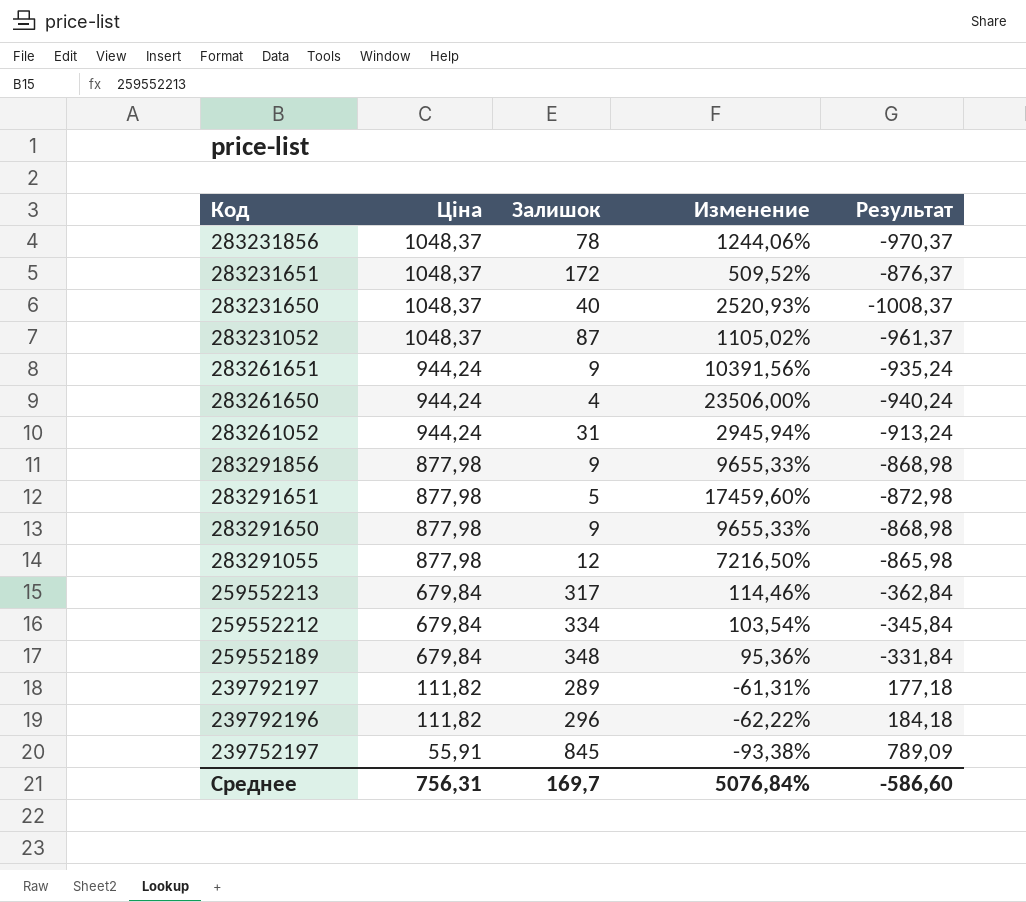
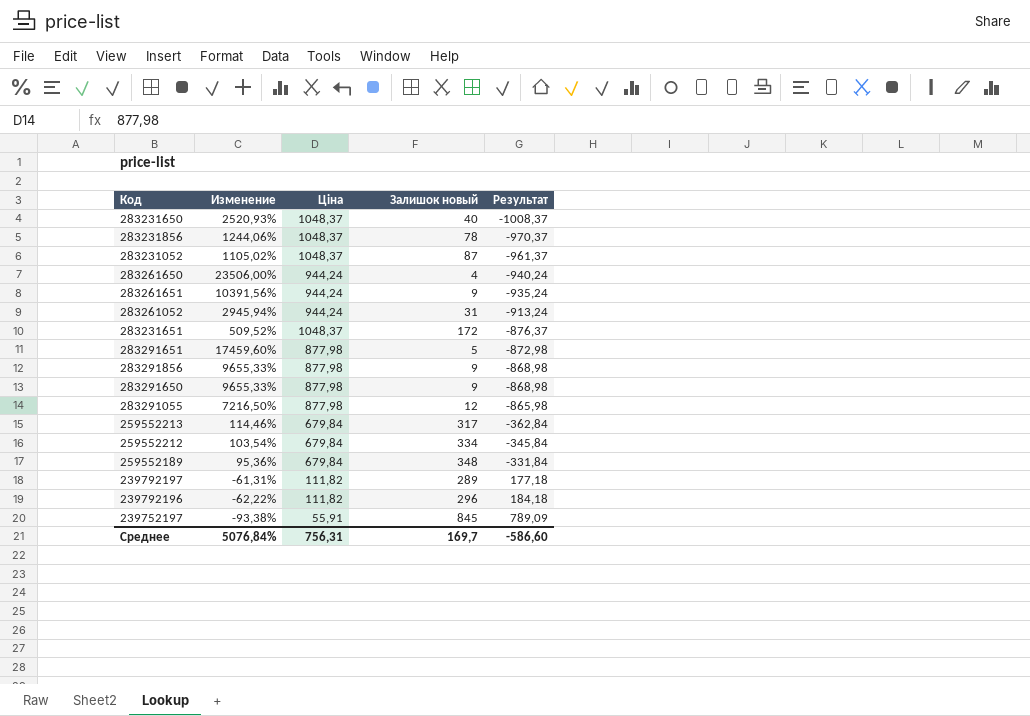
row order: Ціна descending -> Результат ascending
column Изменение | position: 4 -> 2
column name: Залишок -> Залишок новый

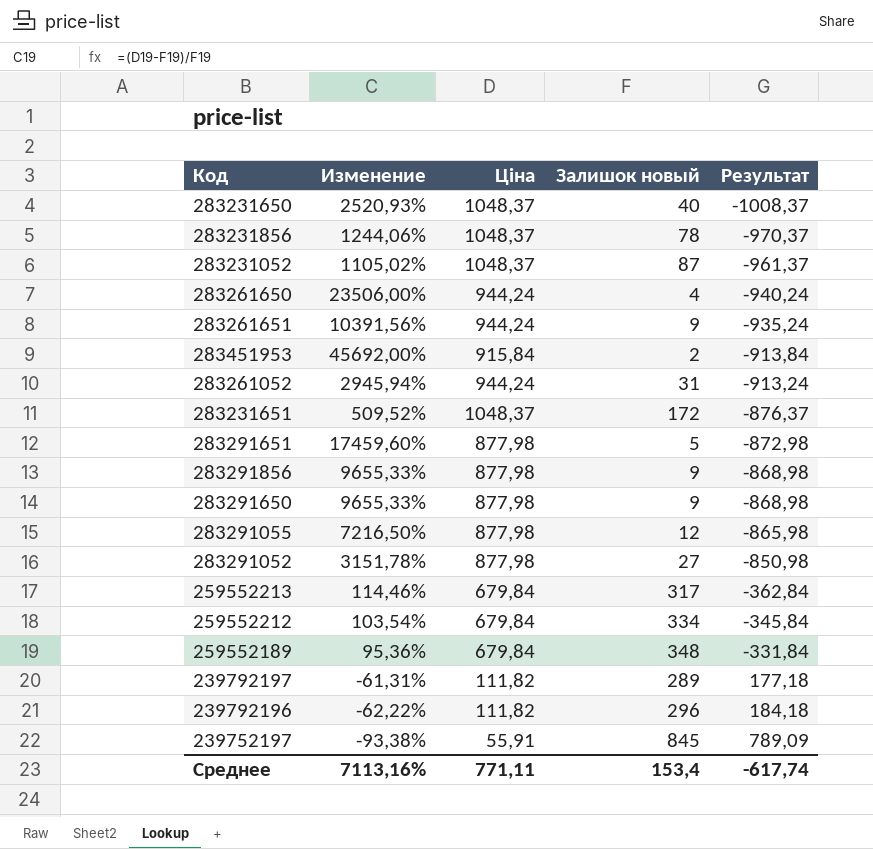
row 283451953: none -> 45692,00% | 915,84 | 2 | -913,84
row 283291052: none -> 3151,78% | 877,98 | 27 | -850,98
Среднее | Изменение: 5076,84% -> 7113,16%
Среднее | Ціна: 756,31 -> 771,11
Среднее | Залишок новый: 169,7 -> 153,4
Среднее | Результат: -586,60 -> -617,74

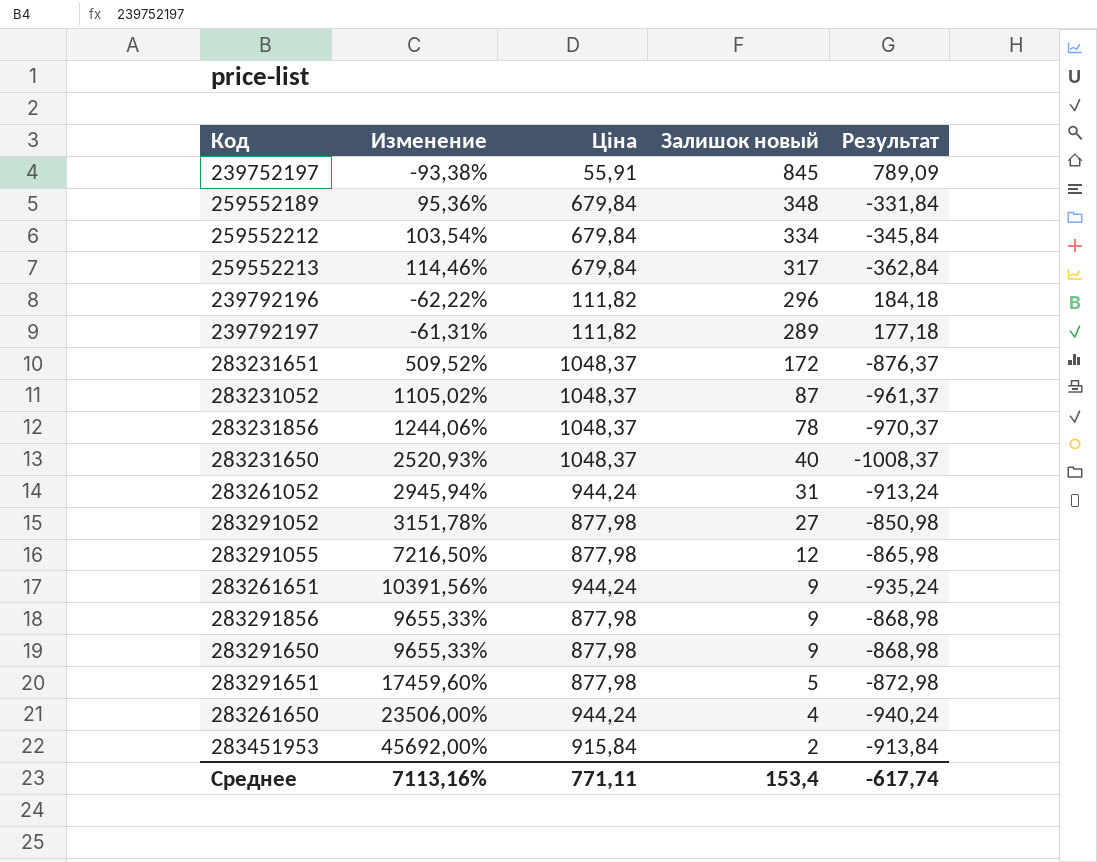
row order: Результат ascending -> Залишок новый descending

